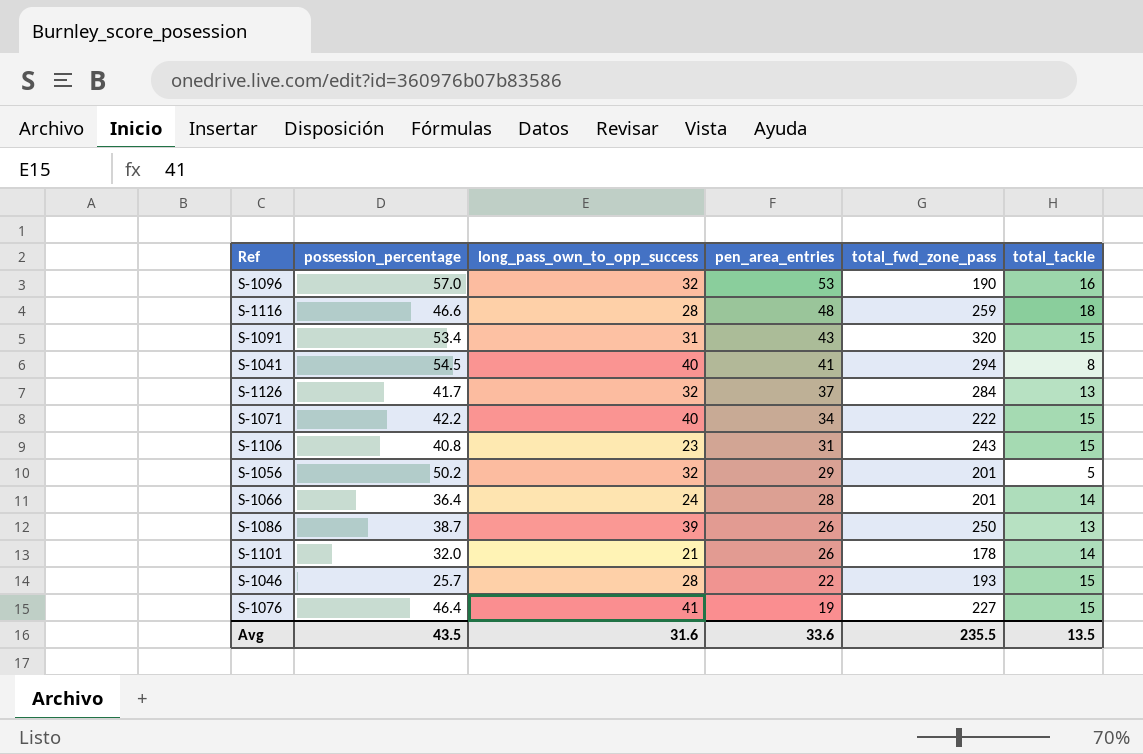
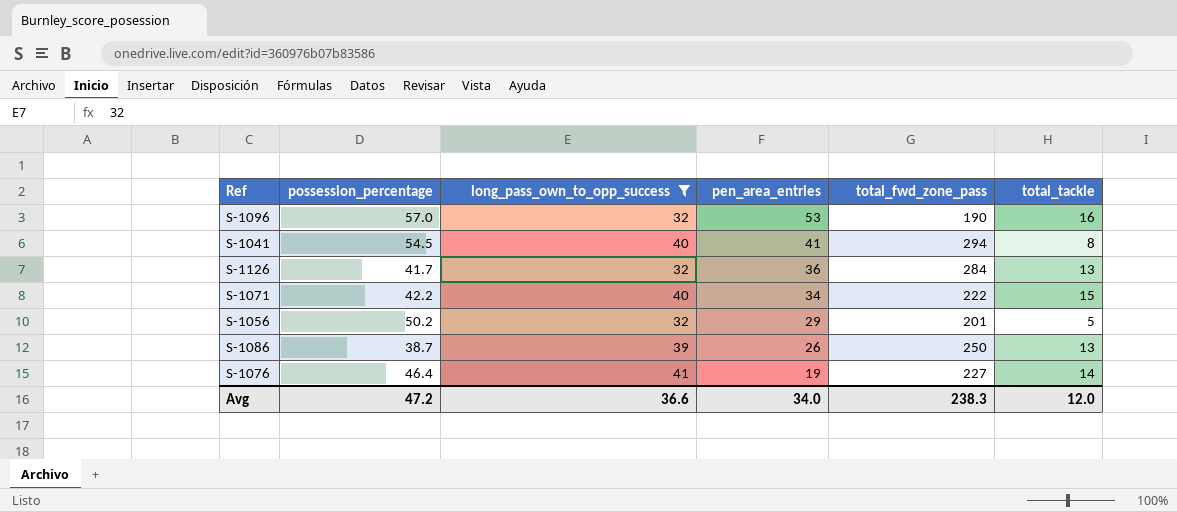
filter: none -> long_pass_own_to_opp_success >= 32
S-1126 | pen_area_entries: 37 -> 36
S-1076 | total_tackle: 15 -> 14
Avg | possession_percentage: 43.5 -> 47.2
Avg | long_pass_own_to_opp_success: 31.6 -> 36.6
Avg | pen_area_entries: 33.6 -> 34.0
Avg | total_fwd_zone_pass: 235.5 -> 238.3
Avg | total_tackle: 13.5 -> 12.0

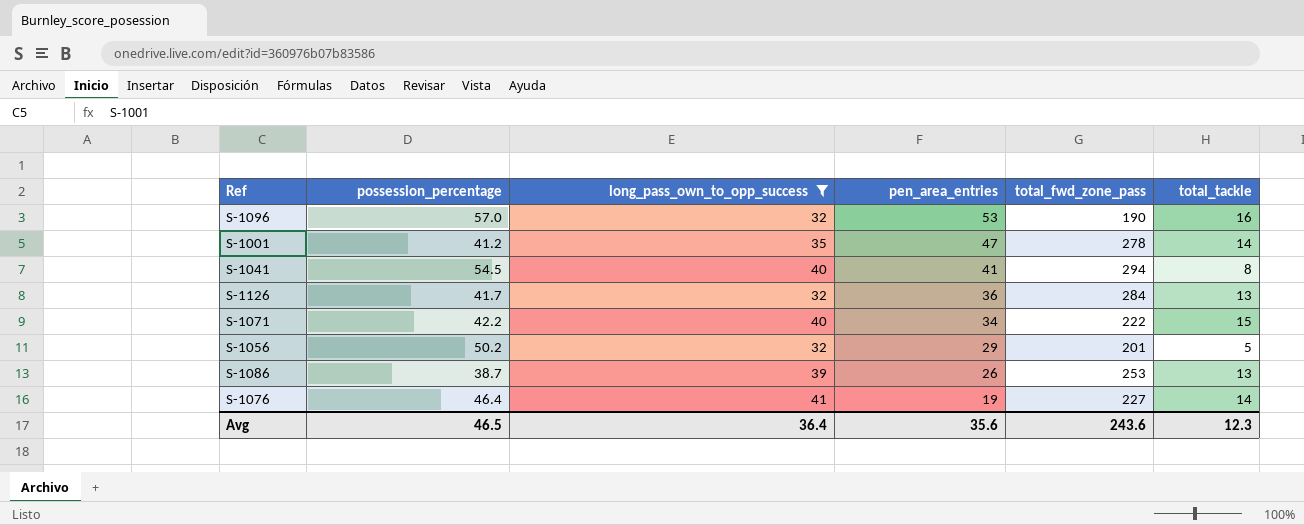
row S-1001: none -> 41.2 | 35 | 47 | 278 | 14
S-1086 | total_fwd_zone_pass: 250 -> 253
Avg | possession_percentage: 47.2 -> 46.5
Avg | long_pass_own_to_opp_success: 36.6 -> 36.4
Avg | pen_area_entries: 34.0 -> 35.6
Avg | total_fwd_zone_pass: 238.3 -> 243.6
Avg | total_tackle: 12.0 -> 12.3

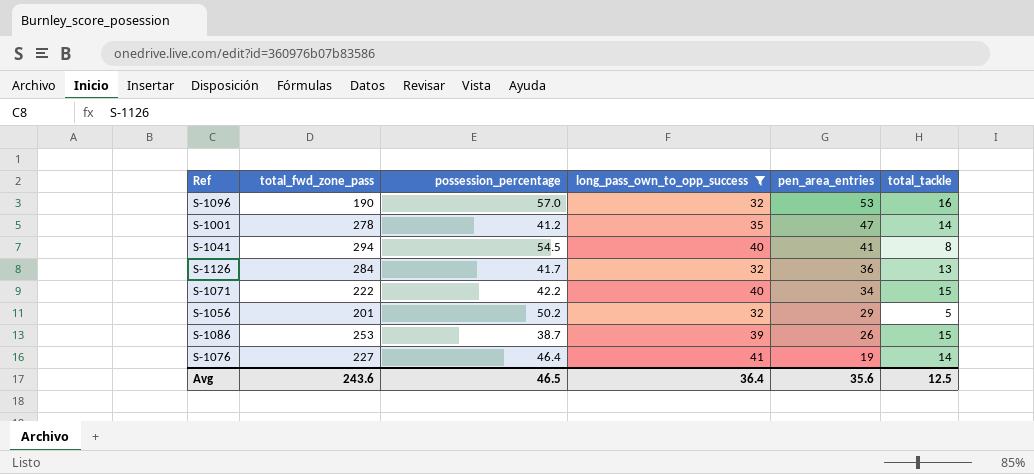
column total_fwd_zone_pass | position: 5 -> 2
S-1086 | total_tackle: 13 -> 15
Avg | total_tackle: 12.3 -> 12.5

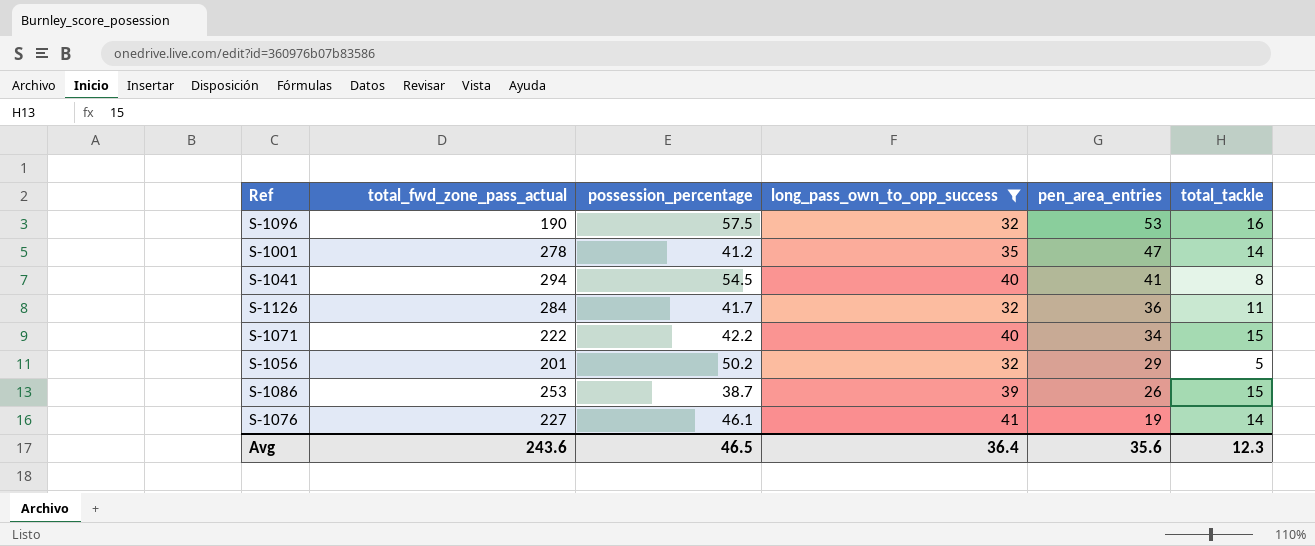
column name: total_fwd_zone_pass -> total_fwd_zone_pass_actual
S-1096 | possession_percentage: 57.0 -> 57.5
S-1126 | total_tackle: 13 -> 11
S-1076 | possession_percentage: 46.4 -> 46.1
Avg | total_tackle: 12.5 -> 12.3

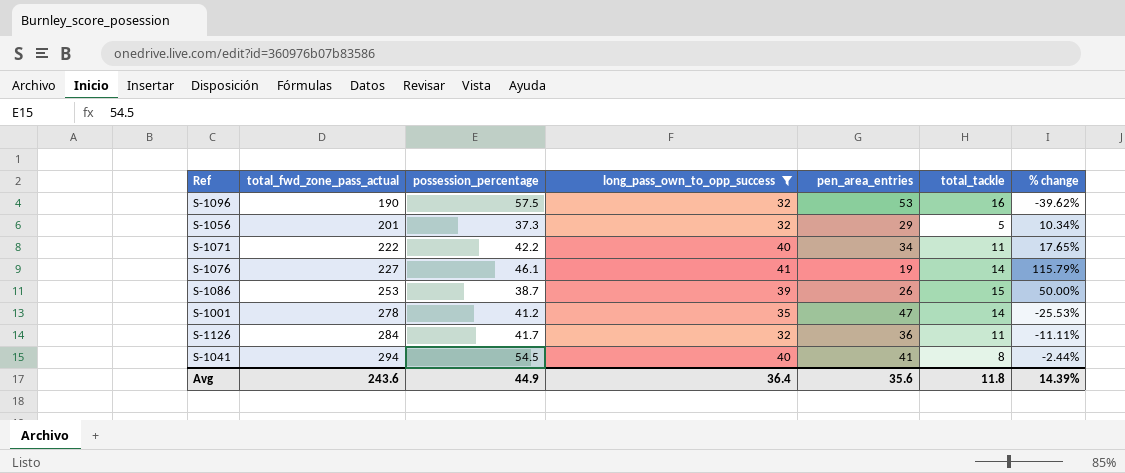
row order: pen_area_entries descending -> total_fwd_zone_pass_actual ascending
column % change | formula: none -> ([long_pass_own_to_opp_success] - [pen_area_entries]) / [pen_area_entries]
S-1056 | possession_percentage: 50.2 -> 37.3
S-1071 | total_tackle: 15 -> 11
Avg | possession_percentage: 46.5 -> 44.9
Avg | total_tackle: 12.3 -> 11.8

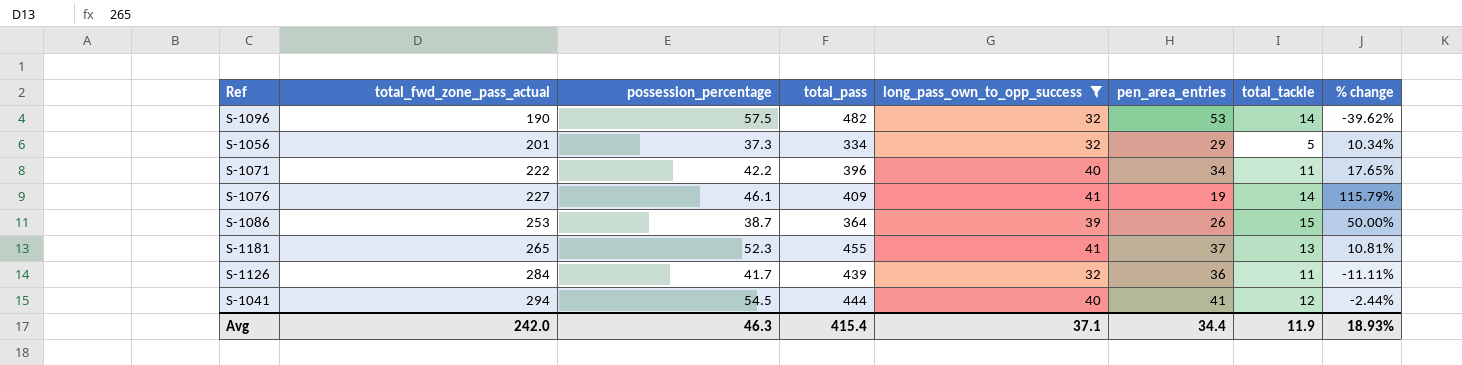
column total_pass | position: none -> 4
row S-1001: 278 | 41.2 | 35 | 47 | 14 | -25.53% -> none
S-1096 | total_tackle: 16 -> 14
row S-1181: none -> 265 | 52.3 | 455 | 41 | 37 | 13 | 10.81%
S-1041 | total_tackle: 8 -> 12
Avg | total_fwd_zone_pass_actual: 243.6 -> 242.0
Avg | possession_percentage: 44.9 -> 46.3
Avg | long_pass_own_to_opp_success: 36.4 -> 37.1
Avg | pen_area_entries: 35.6 -> 34.4
Avg | total_tackle: 11.8 -> 11.9
Avg | % change: 14.39% -> 18.93%

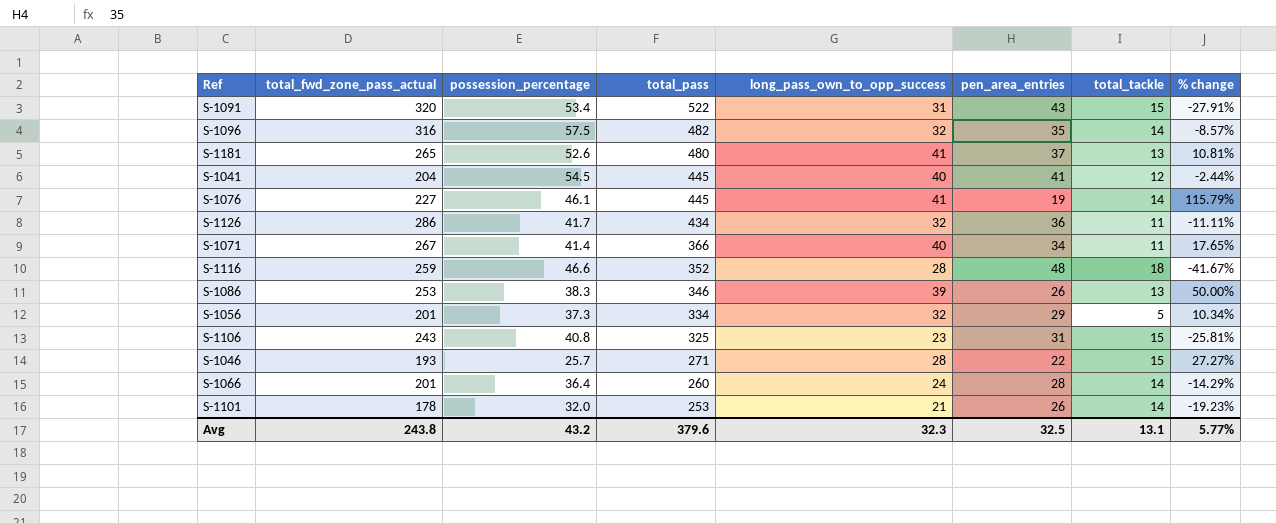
filter: long_pass_own_to_opp_success >= 32 -> none
row order: total_fwd_zone_pass_actual ascending -> total_pass descending
S-1096 | total_fwd_zone_pass_actual: 190 -> 316
S-1096 | pen_area_entries: 53 -> 35
S-1096 | % change: -39.62% -> -8.57%
S-1181 | possession_percentage: 52.3 -> 52.6
S-1181 | total_pass: 455 -> 480
S-1041 | total_fwd_zone_pass_actual: 294 -> 204
S-1041 | total_pass: 444 -> 445
S-1076 | total_pass: 409 -> 445
S-1126 | total_fwd_zone_pass_actual: 284 -> 286
S-1126 | total_pass: 439 -> 434
S-1071 | total_fwd_zone_pass_actual: 222 -> 267
S-1071 | possession_percentage: 42.2 -> 41.4
S-1071 | total_pass: 396 -> 366
S-1086 | possession_percentage: 38.7 -> 38.3
S-1086 | total_pass: 364 -> 346
S-1086 | total_tackle: 15 -> 13
Avg | total_fwd_zone_pass_actual: 242.0 -> 243.8
Avg | possession_percentage: 46.3 -> 43.2
Avg | total_pass: 415.4 -> 379.6
Avg | long_pass_own_to_opp_success: 37.1 -> 32.3
Avg | pen_area_entries: 34.4 -> 32.5
Avg | total_tackle: 11.9 -> 13.1
Avg | % change: 18.93% -> 5.77%

